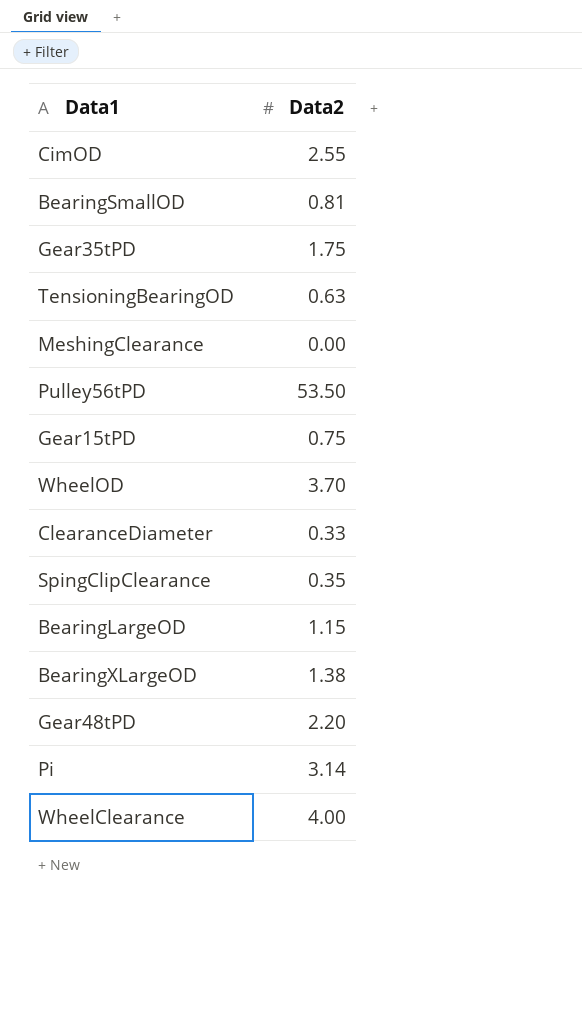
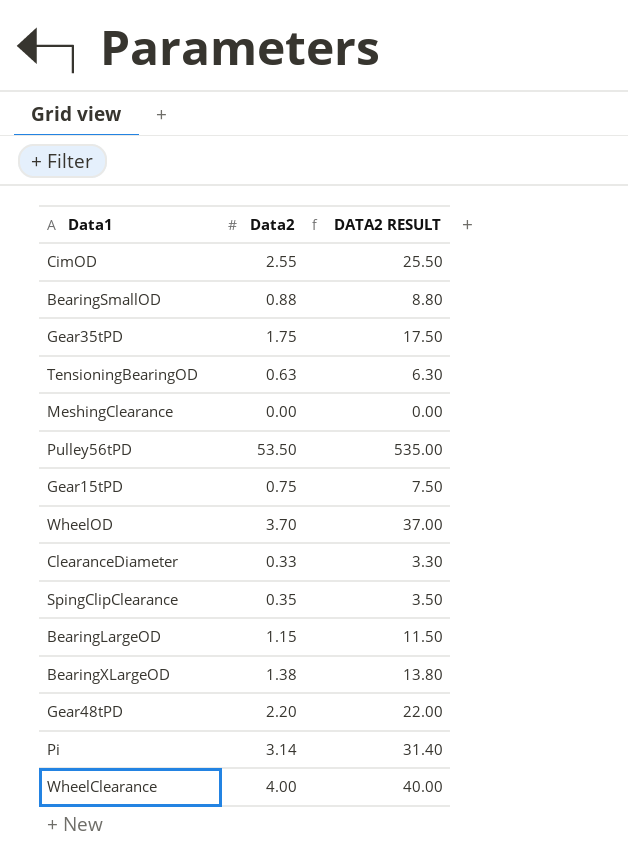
column DATA2 RESULT | formula: none -> [Data2] * 10
BearingSmallOD | Data2: 0.81 -> 0.88

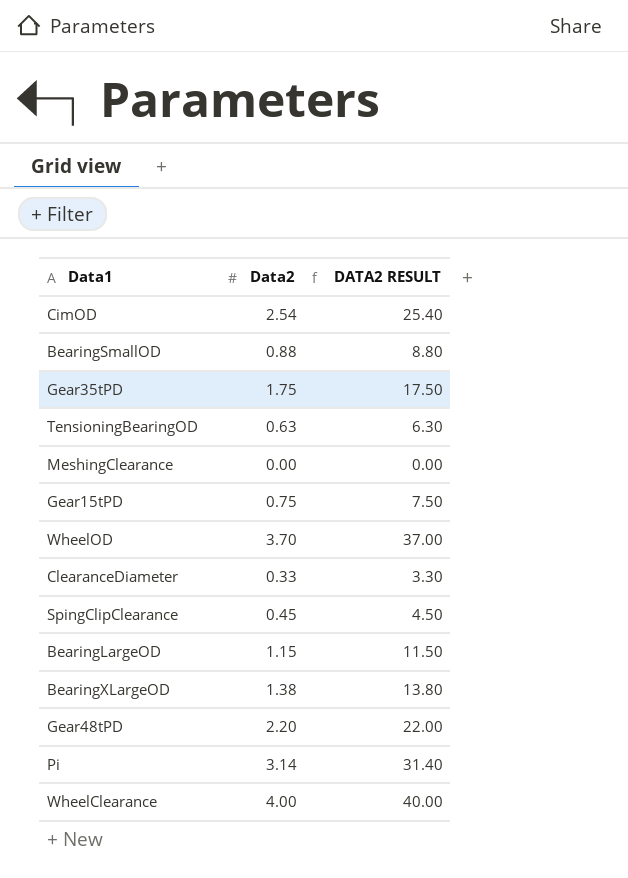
row Pulley56tPD: 53.50 | 535.00 -> none
CimOD | Data2: 2.55 -> 2.54
CimOD | DATA2 RESULT: 25.50 -> 25.40
SpingClipClearance | Data2: 0.35 -> 0.45
SpingClipClearance | DATA2 RESULT: 3.50 -> 4.50

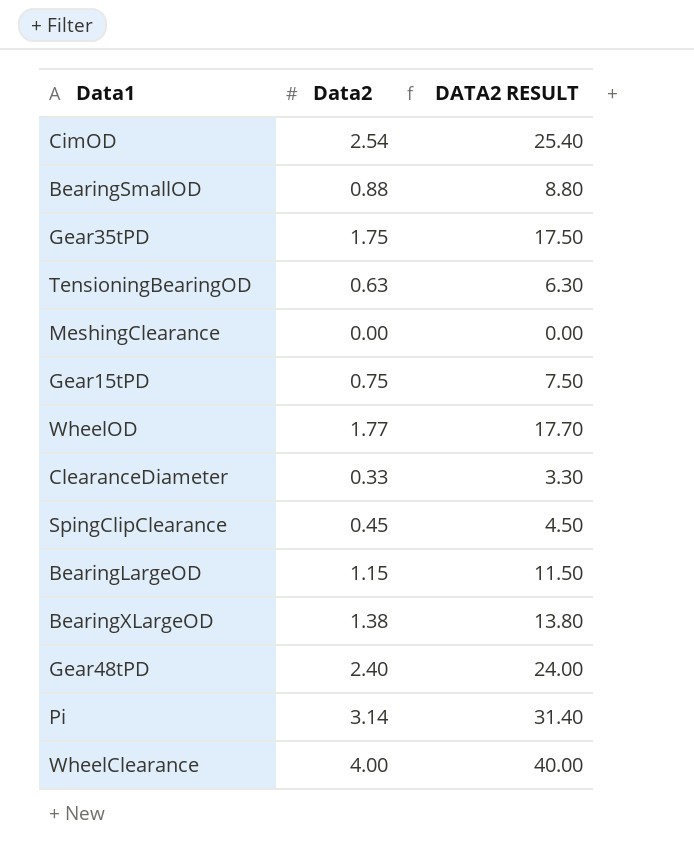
WheelOD | Data2: 3.70 -> 1.77
WheelOD | DATA2 RESULT: 37.00 -> 17.70
Gear48tPD | Data2: 2.20 -> 2.40
Gear48tPD | DATA2 RESULT: 22.00 -> 24.00

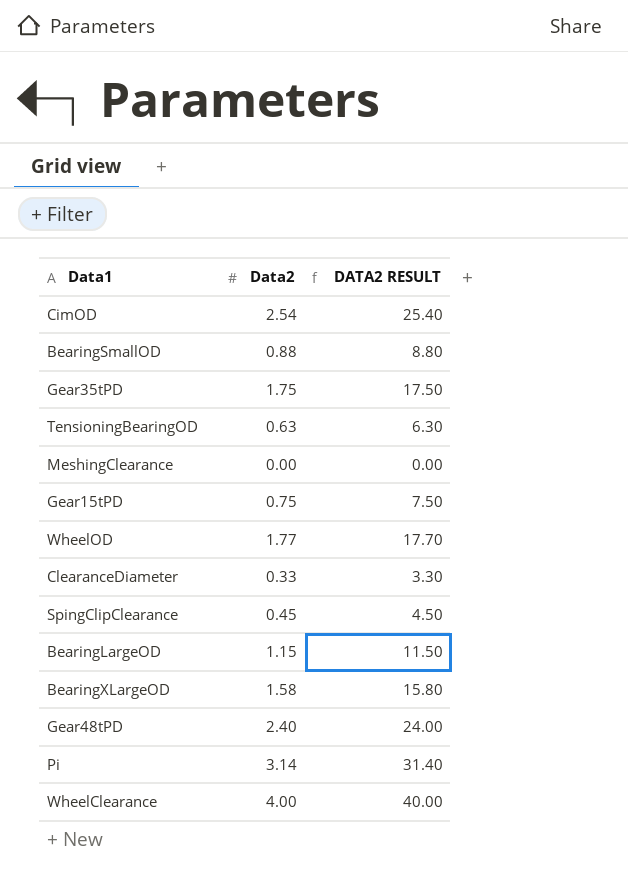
BearingXLargeOD | Data2: 1.38 -> 1.58
BearingXLargeOD | DATA2 RESULT: 13.80 -> 15.80

